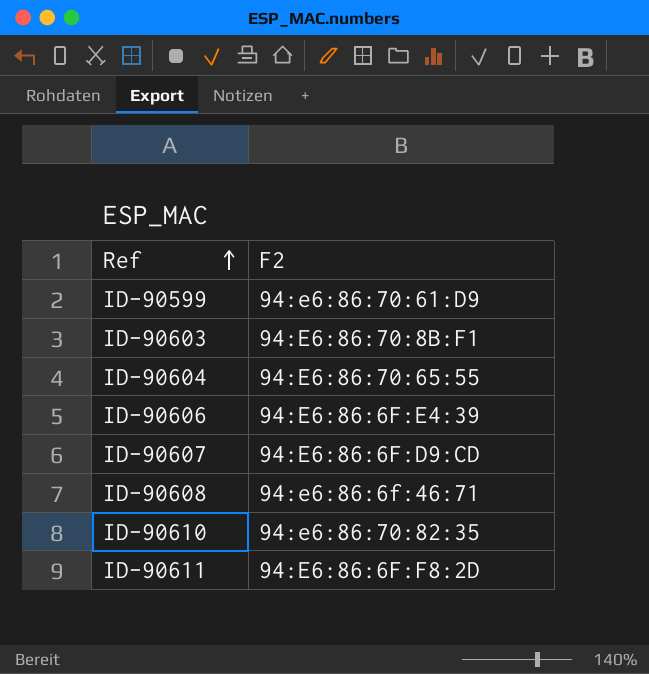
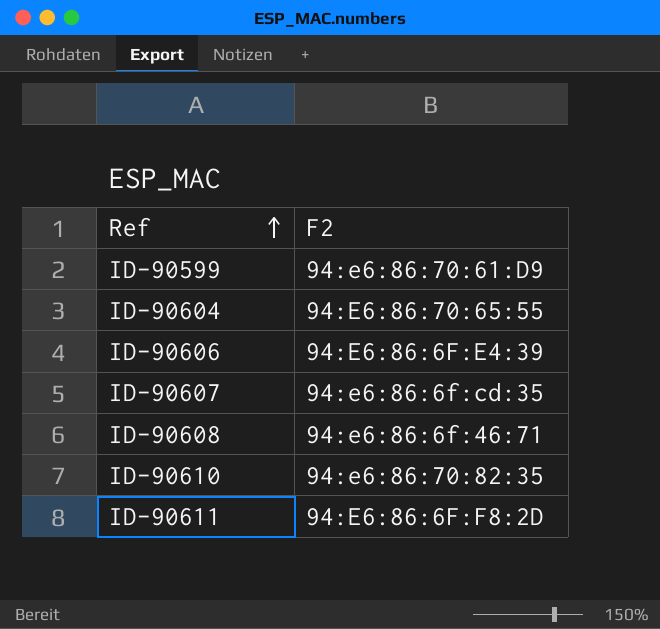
row ID-90603: 94:E6:86:70:8B:F1 -> none
ID-90607 | F2: 94:E6:86:6F:D9:CD -> 94:e6:86:6f:cd:35

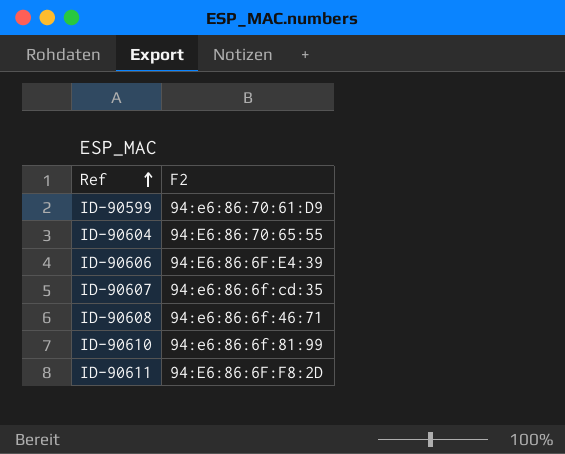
ID-90610 | F2: 94:e6:86:70:82:35 -> 94:e6:86:6f:81:99

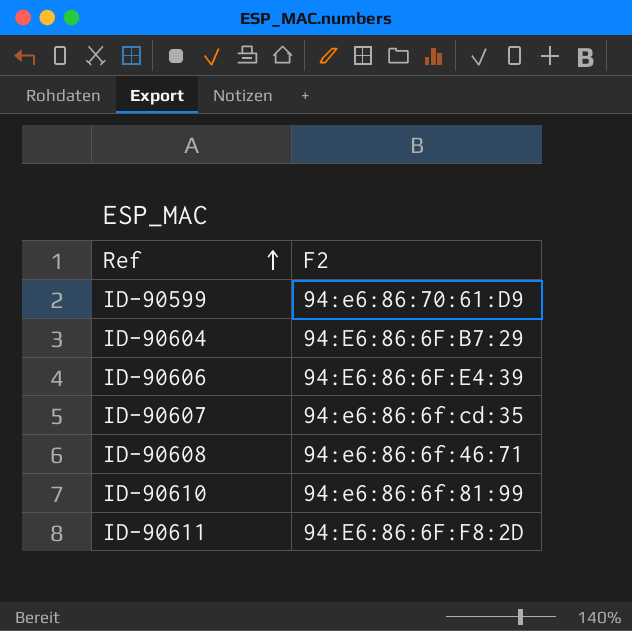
ID-90604 | F2: 94:E6:86:70:65:55 -> 94:E6:86:6F:B7:29

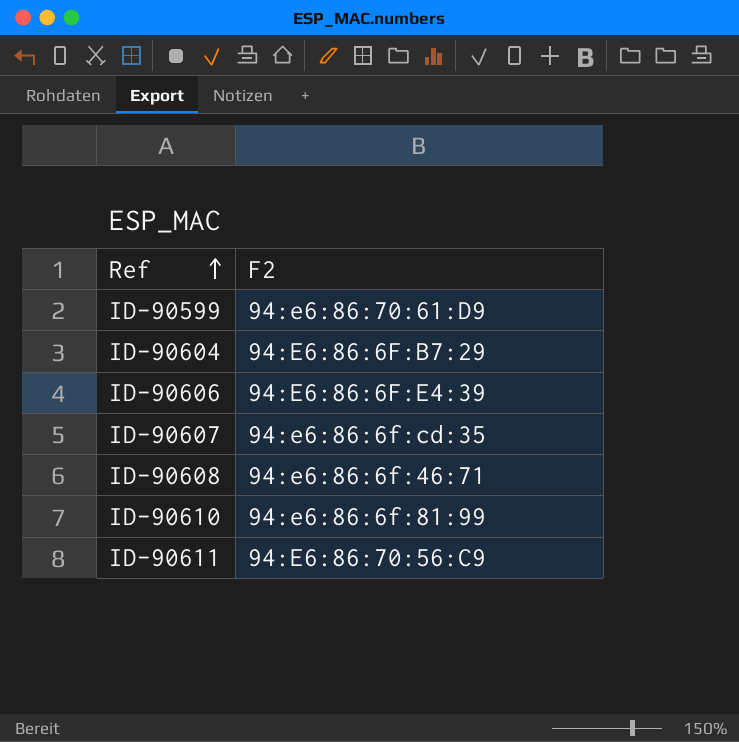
ID-90611 | F2: 94:E6:86:6F:F8:2D -> 94:E6:86:70:56:C9

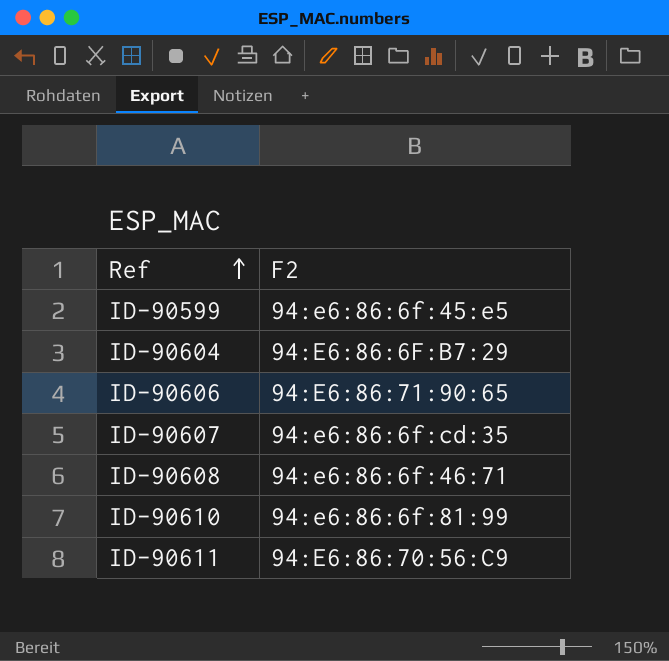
ID-90599 | F2: 94:e6:86:70:61:D9 -> 94:e6:86:6f:45:e5
ID-90606 | F2: 94:E6:86:6F:E4:39 -> 94:E6:86:71:90:65

